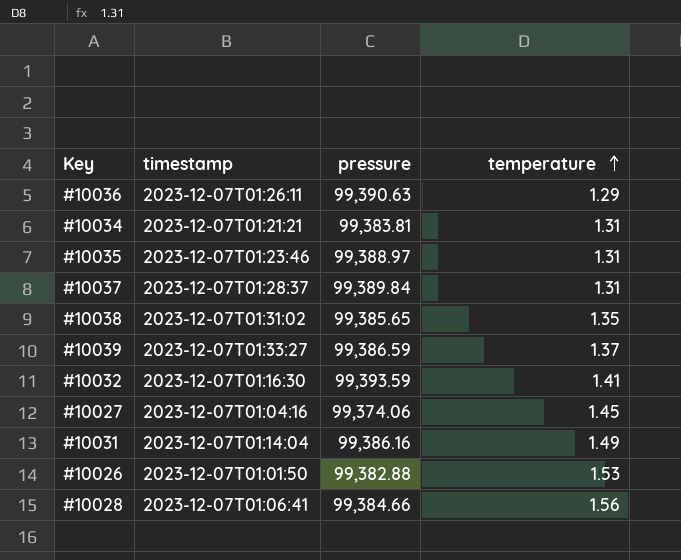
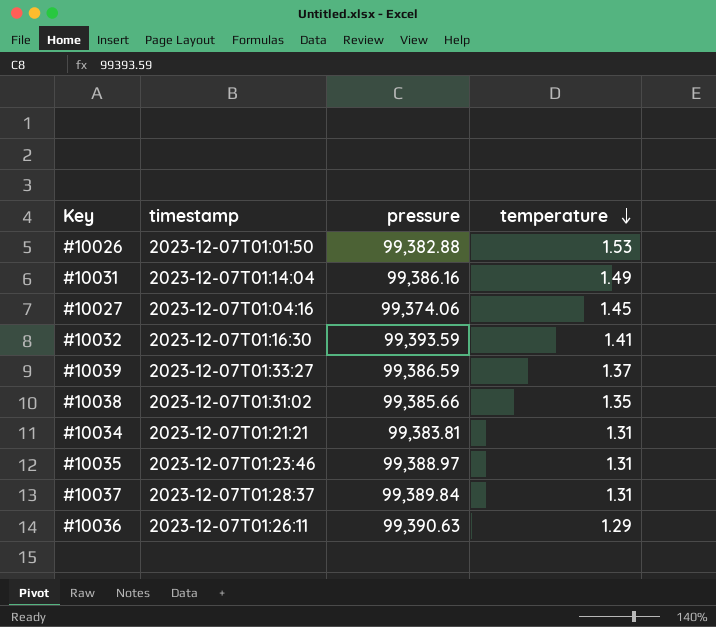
row order: temperature ascending -> temperature descending
row #10028: 2023-12-07T01:06:41 | 99,384.66 | 1.56 -> none
#10038 | pressure: 99,385.65 -> 99,385.66

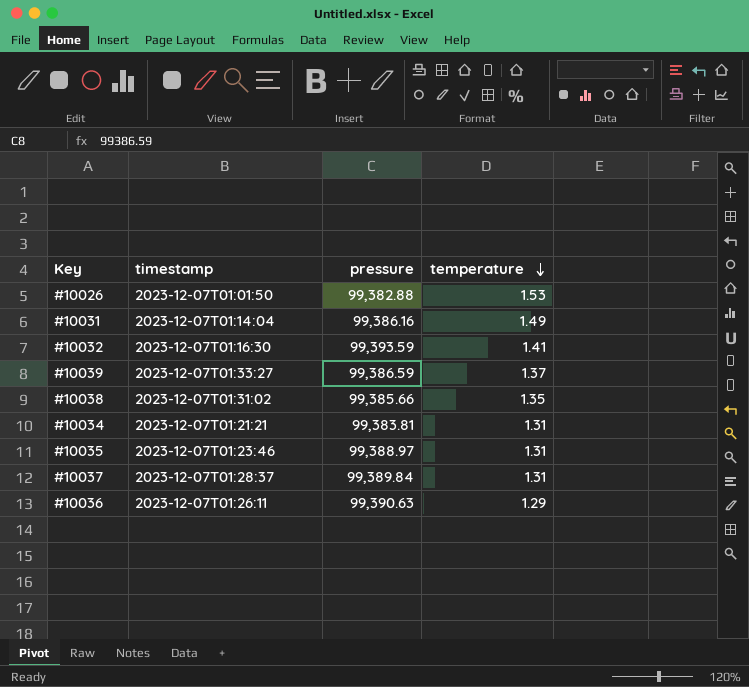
row #10027: 2023-12-07T01:04:16 | 99,374.06 | 1.45 -> none

